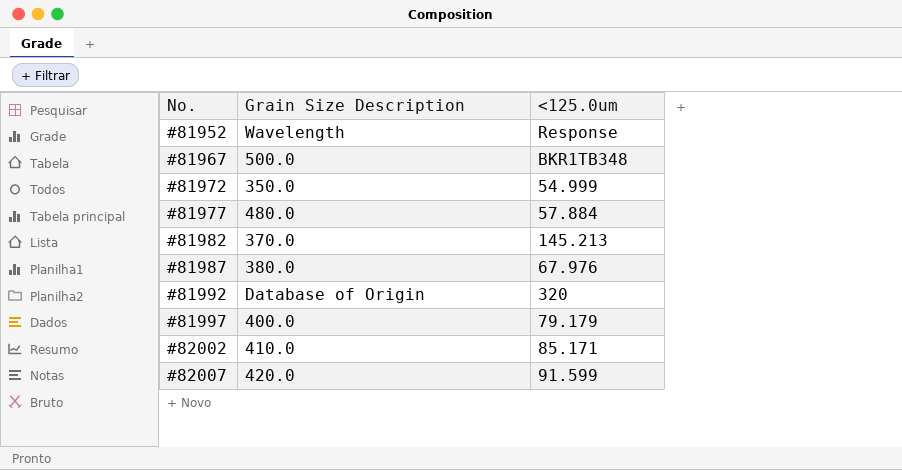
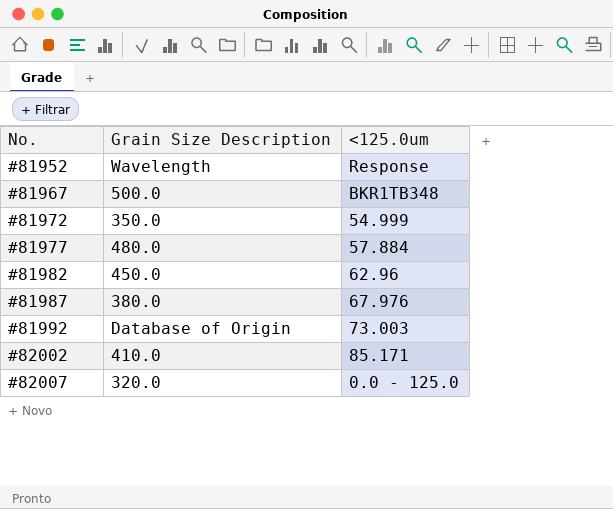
row #81997: 400.0 | 79.179 -> none
#81982 | Grain Size Description: 370.0 -> 450.0
#81982 | <125.0um: 145.213 -> 62.96
#81992 | <125.0um: 320 -> 73.003
#82007 | Grain Size Description: 420.0 -> 320.0
#82007 | <125.0um: 91.599 -> 0.0 - 125.0

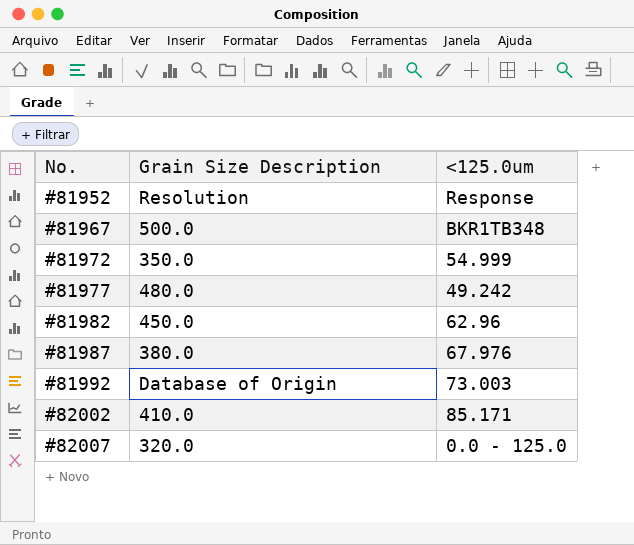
#81952 | Grain Size Description: Wavelength -> Resolution
#81977 | <125.0um: 57.884 -> 49.242

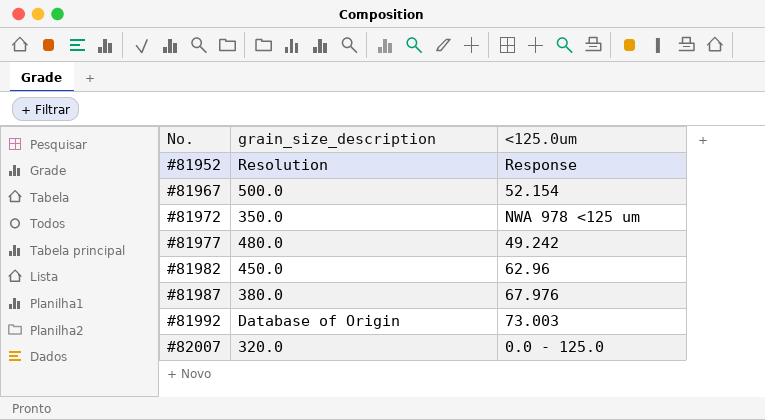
column name: Grain Size Description -> grain_size_description
row #82002: 410.0 | 85.171 -> none
#81967 | <125.0um: BKR1TB348 -> 52.154
#81972 | <125.0um: 54.999 -> NWA 978 <125 um

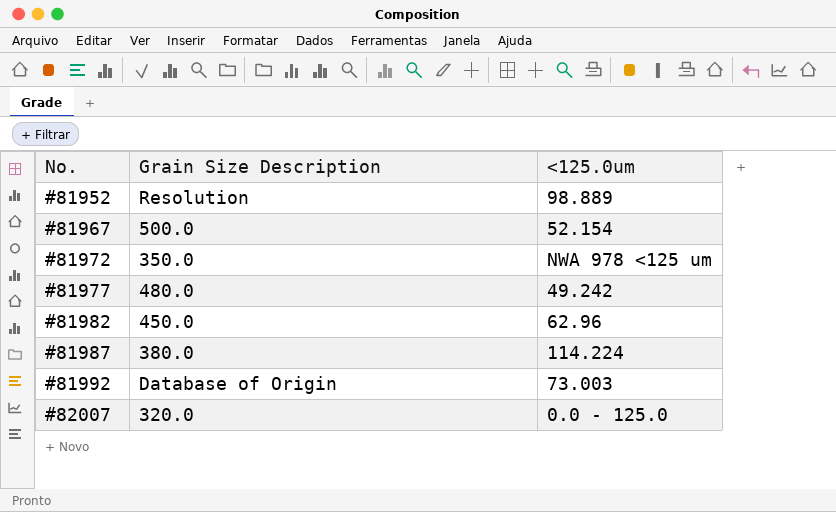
column name: grain_size_description -> Grain Size Description
#81952 | <125.0um: Response -> 98.889
#81987 | <125.0um: 67.976 -> 114.224

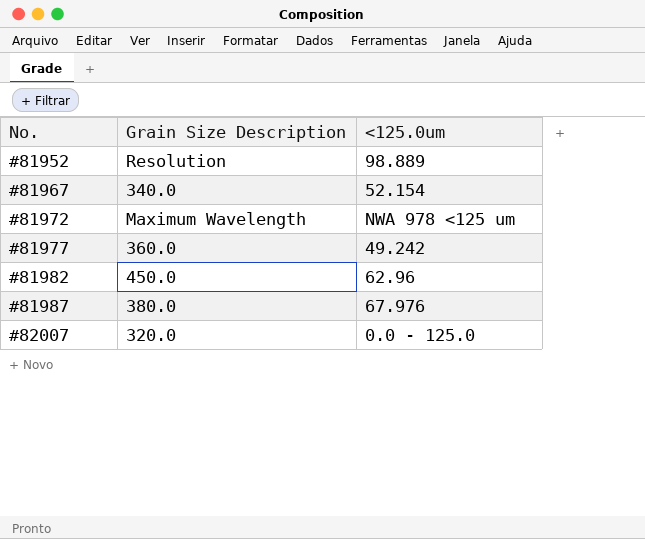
row #81992: Database of Origin | 73.003 -> none
#81967 | Grain Size Description: 500.0 -> 340.0
#81972 | Grain Size Description: 350.0 -> Maximum Wavelength
#81977 | Grain Size Description: 480.0 -> 360.0
#81987 | <125.0um: 114.224 -> 67.976

